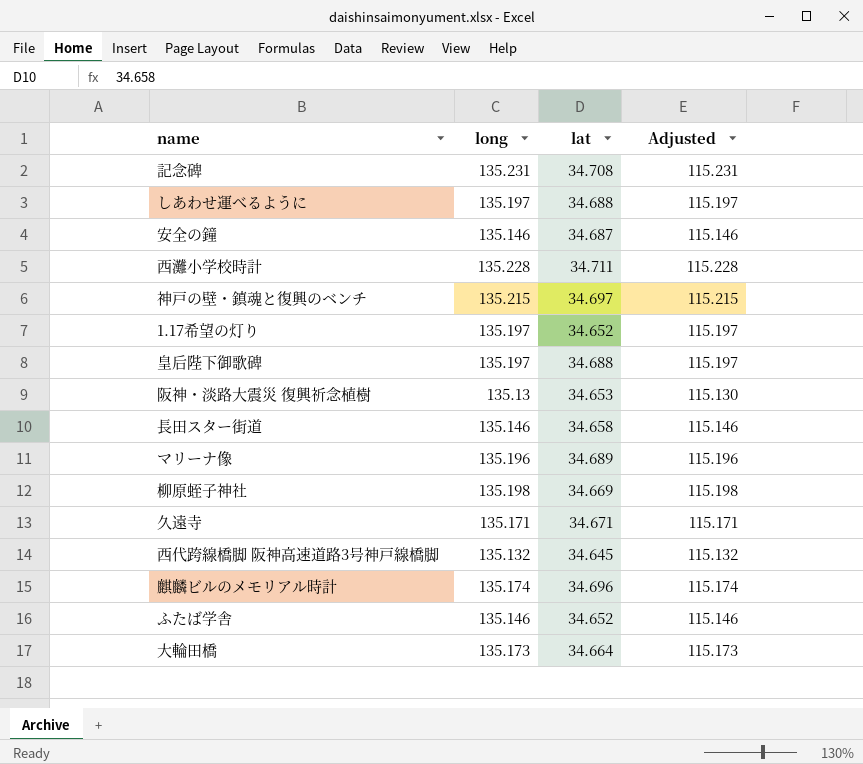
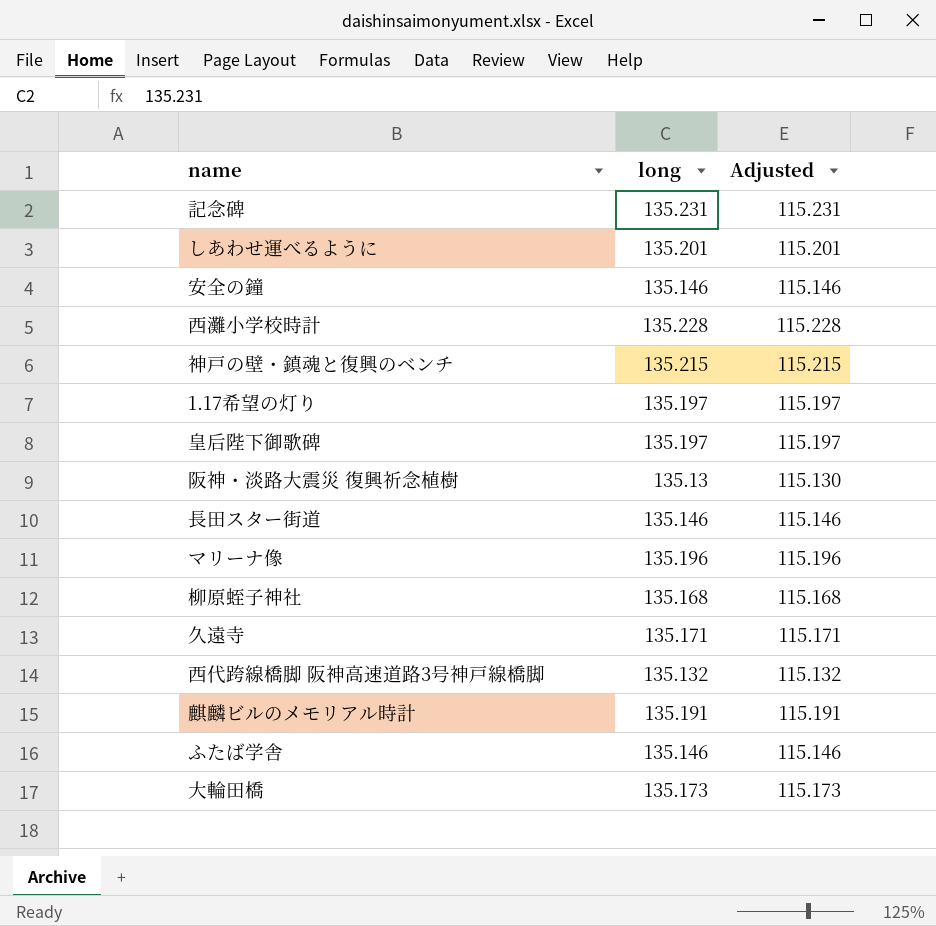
column lat | position: 3 -> none
しあわせ運べるように | long: 135.197 -> 135.201
しあわせ運べるように | Adjusted: 115.197 -> 115.201
柳原蛭子神社 | long: 135.198 -> 135.168
柳原蛭子神社 | Adjusted: 115.198 -> 115.168
麒麟ビルのメモリアル時計 | long: 135.174 -> 135.191
麒麟ビルのメモリアル時計 | Adjusted: 115.174 -> 115.191

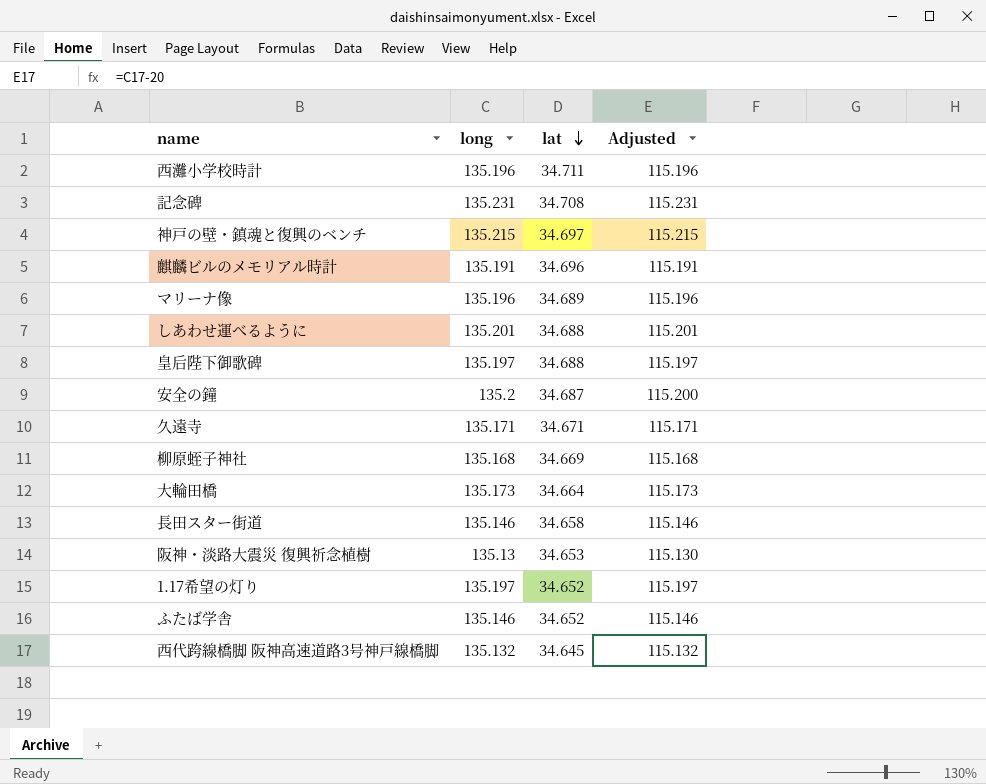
row order: none -> lat descending
column lat | position: none -> 3
西灘小学校時計 | long: 135.228 -> 135.196
西灘小学校時計 | Adjusted: 115.228 -> 115.196
安全の鐘 | long: 135.146 -> 135.2
安全の鐘 | Adjusted: 115.146 -> 115.200

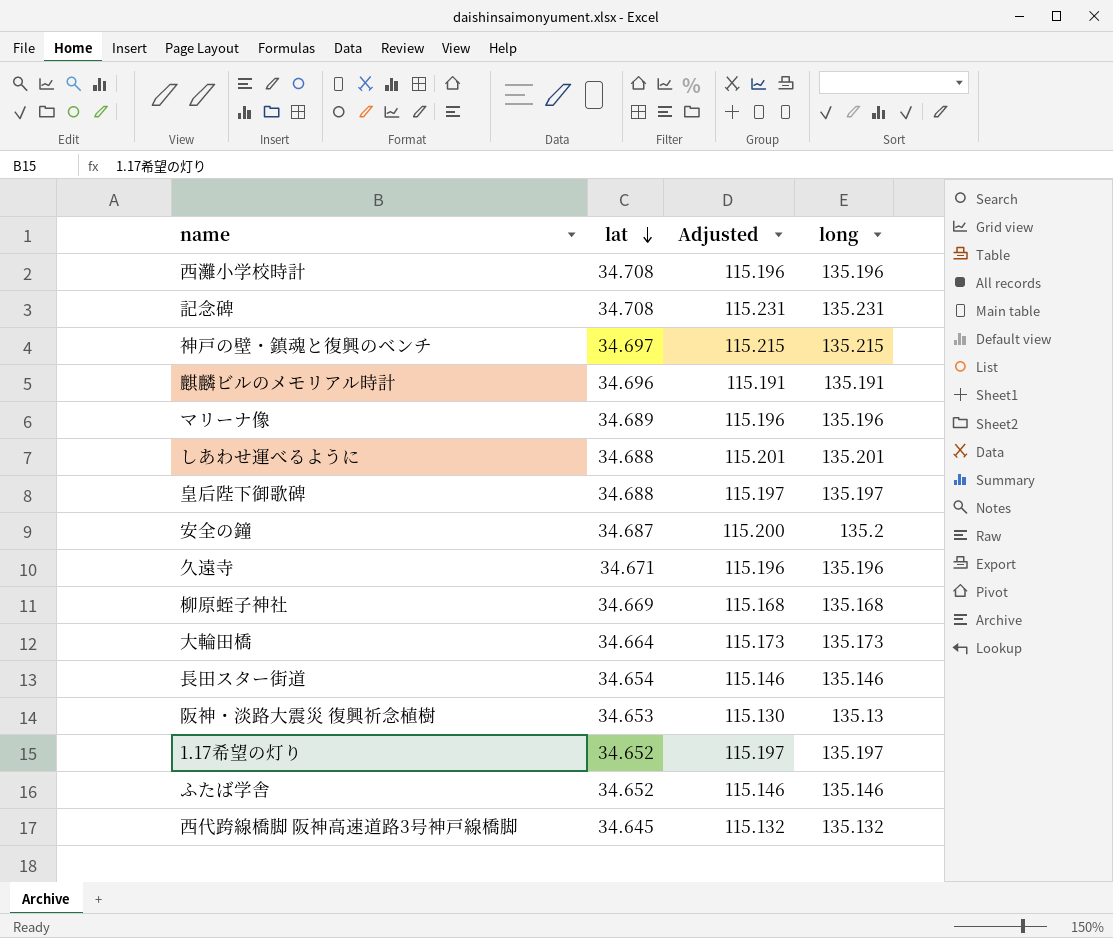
column long | position: 2 -> 4
西灘小学校時計 | lat: 34.711 -> 34.708
久遠寺 | Adjusted: 115.171 -> 115.196
久遠寺 | long: 135.171 -> 135.196
長田スター街道 | lat: 34.658 -> 34.654

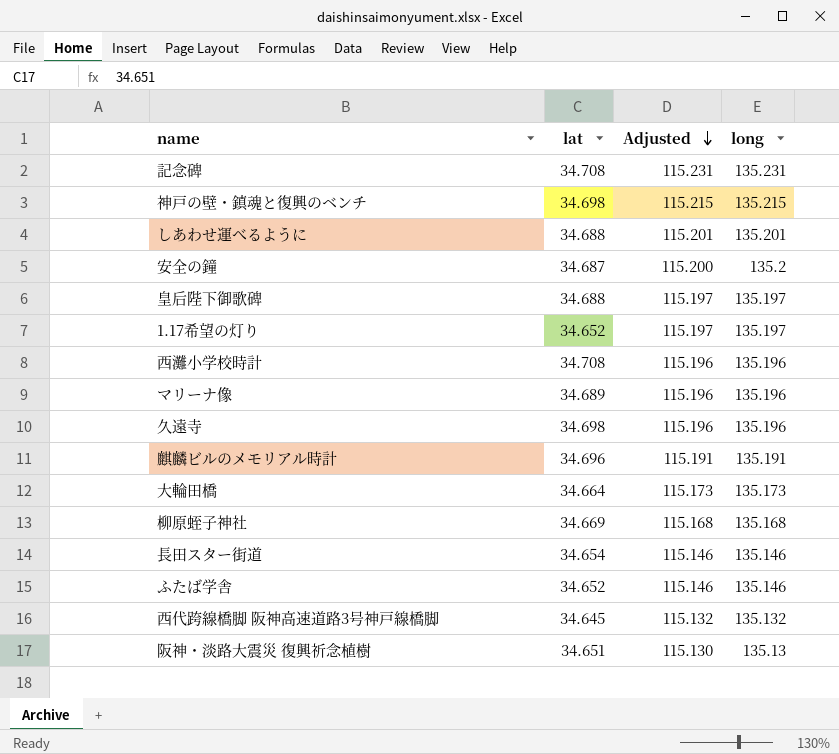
row order: lat descending -> Adjusted descending
神戸の壁・鎮魂と復興のベンチ | lat: 34.697 -> 34.698
久遠寺 | lat: 34.671 -> 34.698
阪神・淡路大震災 復興祈念植樹 | lat: 34.653 -> 34.651

